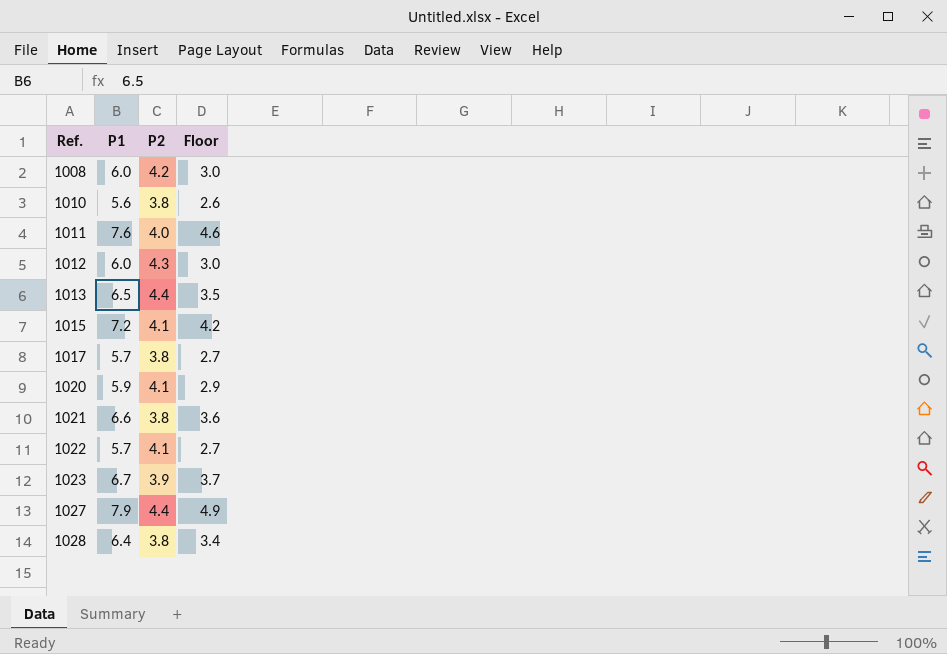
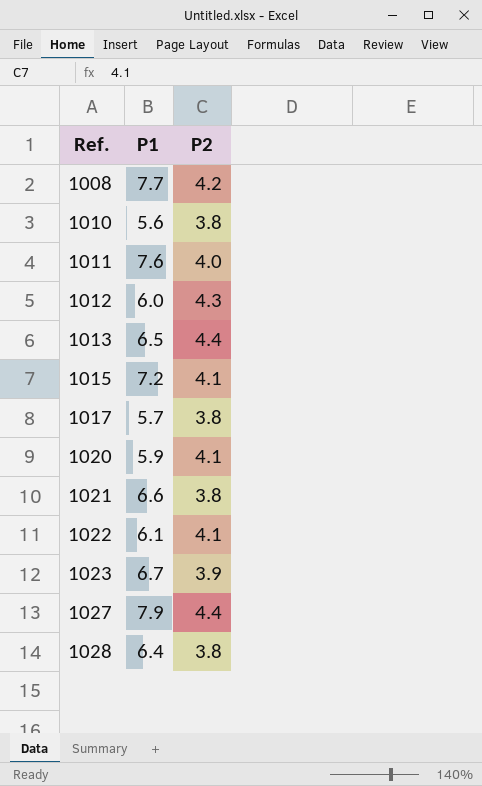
column Floor | formula: [P1] - 3 -> none
1008 | P1: 6.0 -> 7.7
1022 | P1: 5.7 -> 6.1

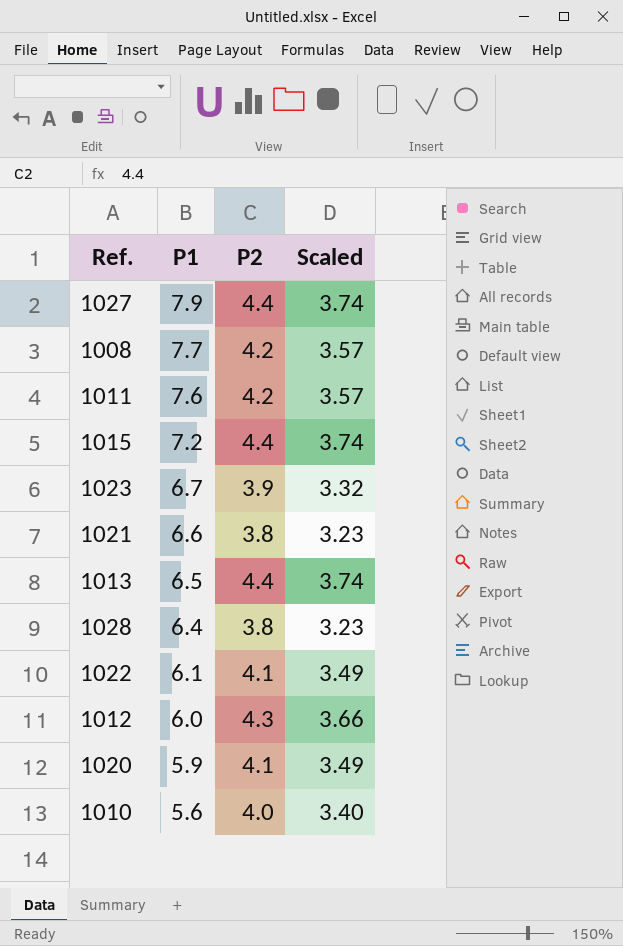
row order: Ref. ascending -> P1 descending
column Scaled | formula: none -> [P2] * 0.85
row 1017: 5.7 | 3.8 -> none
1011 | P2: 4.0 -> 4.2
1015 | P2: 4.1 -> 4.4
1010 | P2: 3.8 -> 4.0

